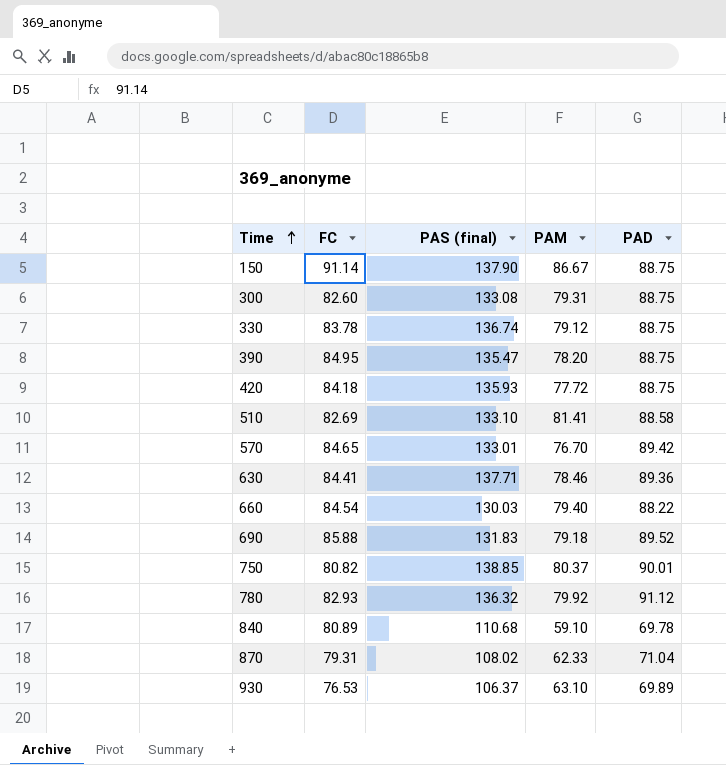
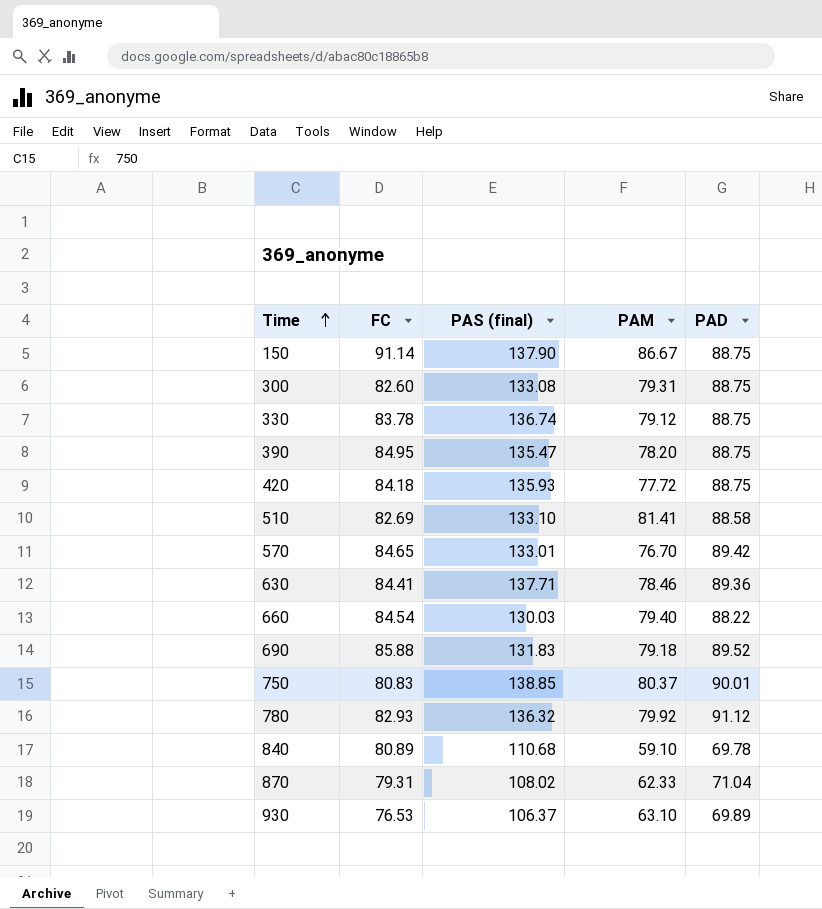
750 | FC: 80.82 -> 80.83

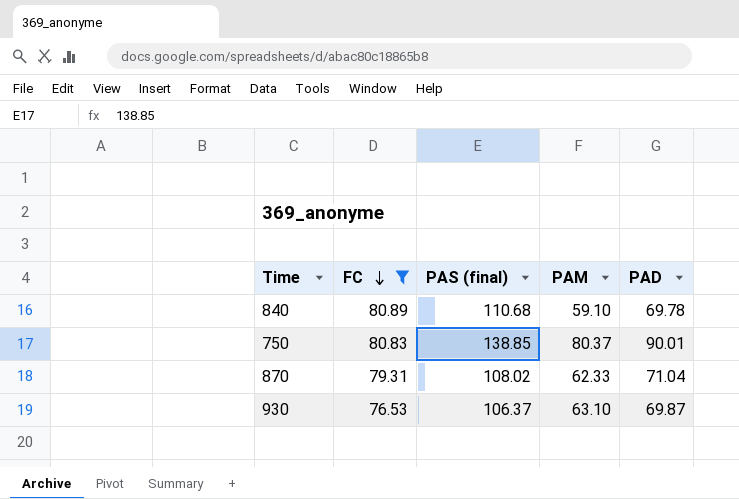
filter: none -> FC <= 80.89
row order: Time ascending -> FC descending
930 | PAD: 69.89 -> 69.87

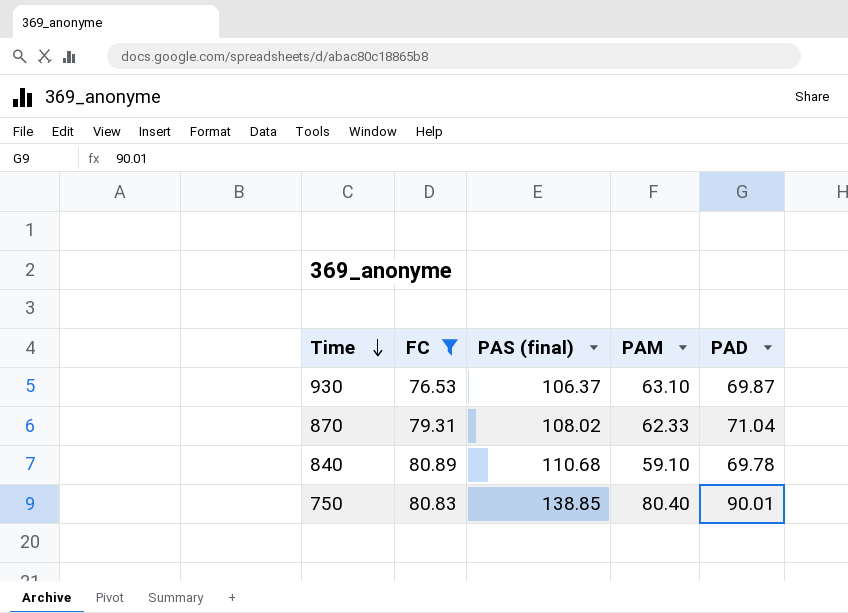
row order: FC descending -> Time descending
750 | PAM: 80.37 -> 80.40

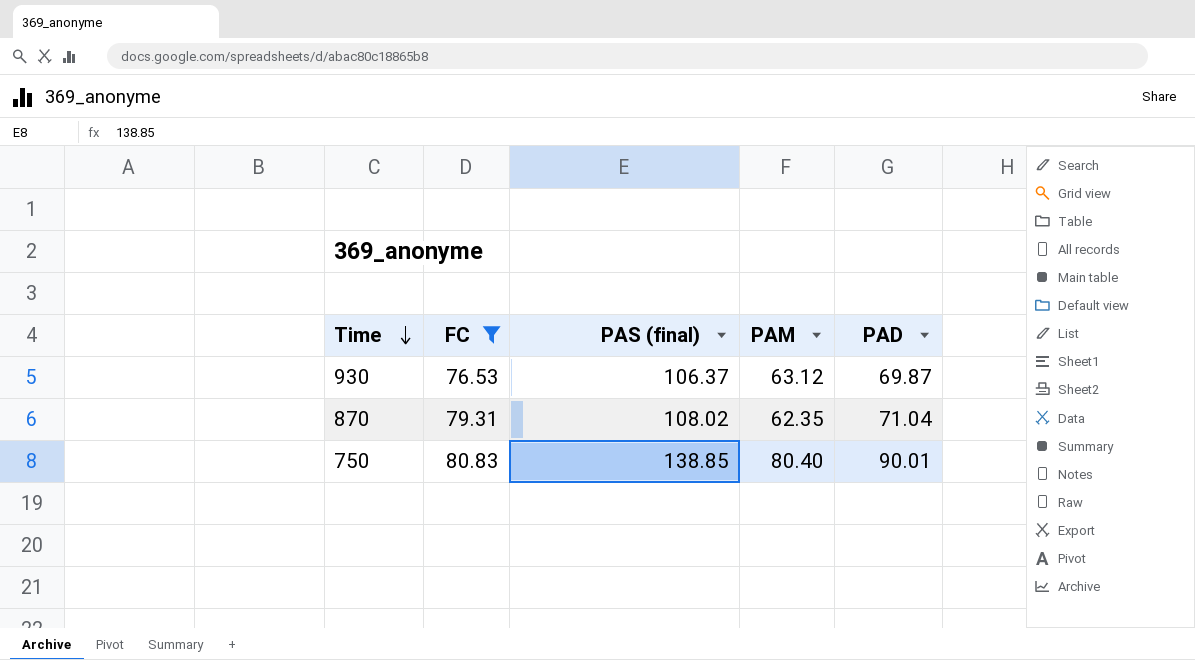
row 840: 80.89 | 110.68 | 59.10 | 69.78 -> none
930 | PAM: 63.10 -> 63.12
870 | PAM: 62.33 -> 62.35

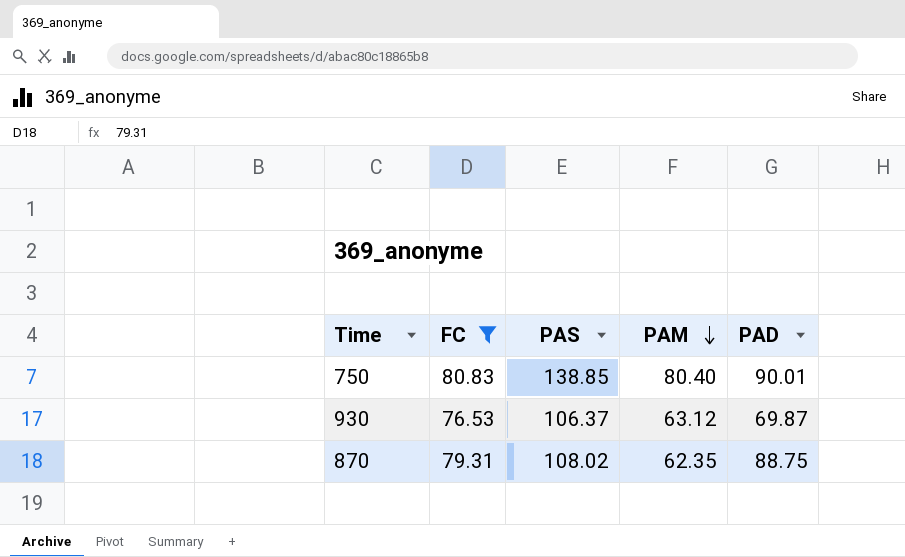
row order: Time descending -> PAM descending
column name: PAS (final) -> PAS
870 | PAD: 71.04 -> 88.75

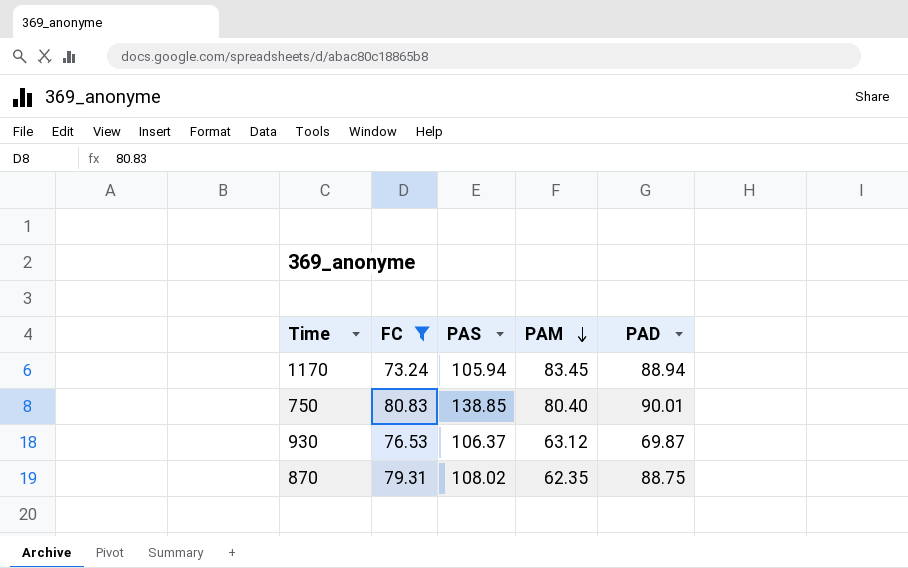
row 1170: none -> 73.24 | 105.94 | 83.45 | 88.94

